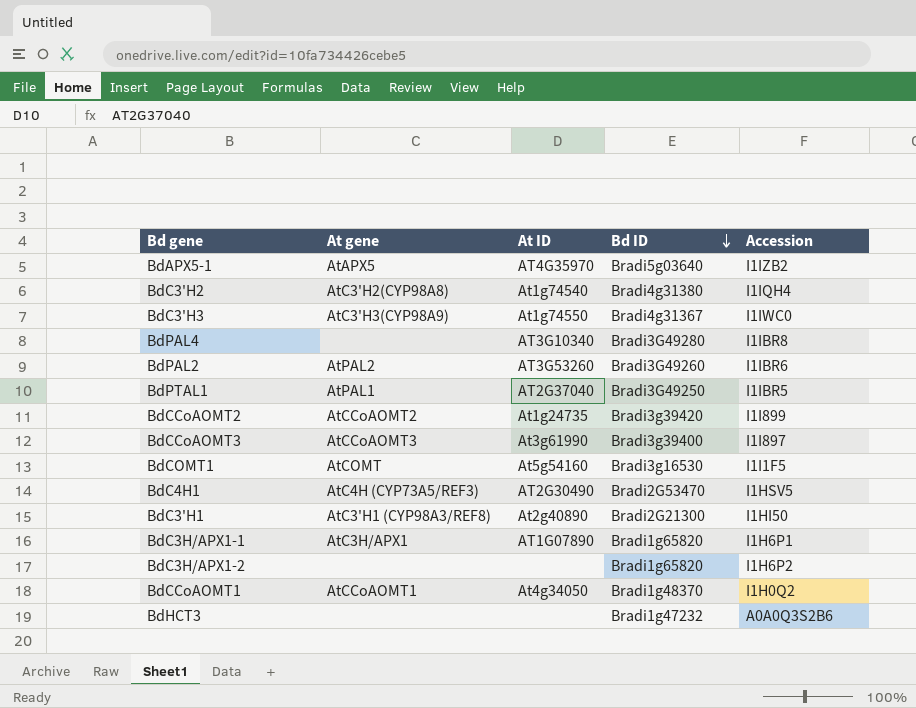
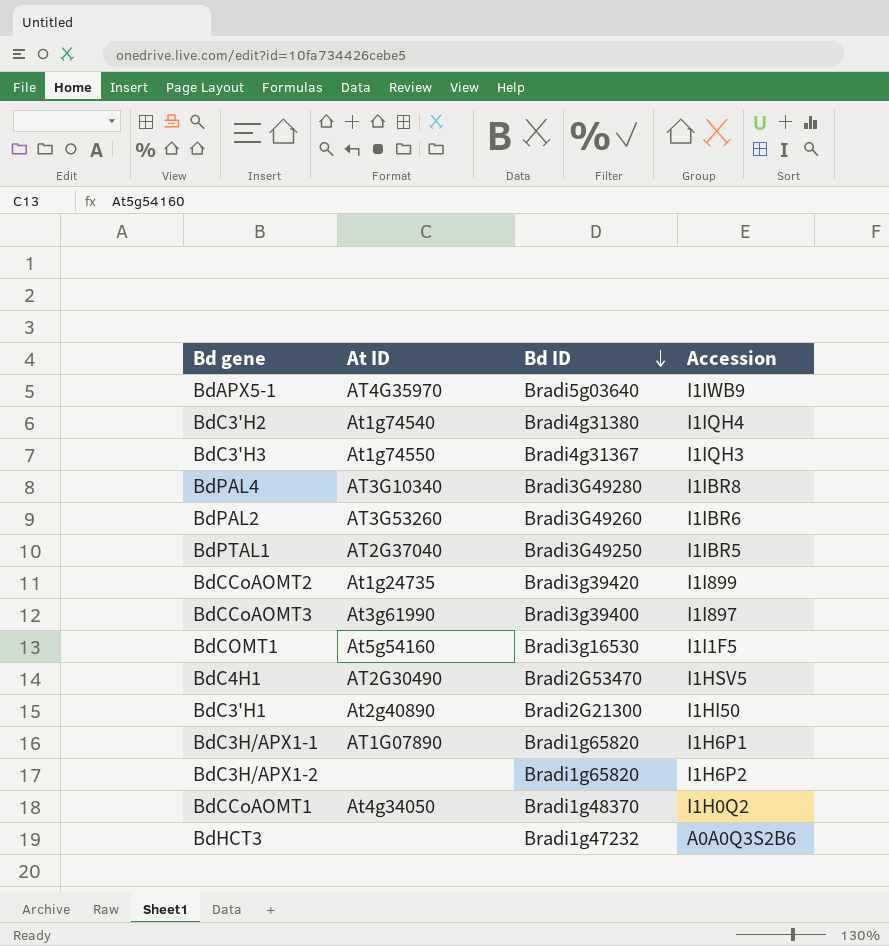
column At gene | position: 2 -> none
BdAPX5-1 | Accession: I1IZB2 -> I1IWB9
BdC3'H3 | Accession: I1IWC0 -> I1IQH3

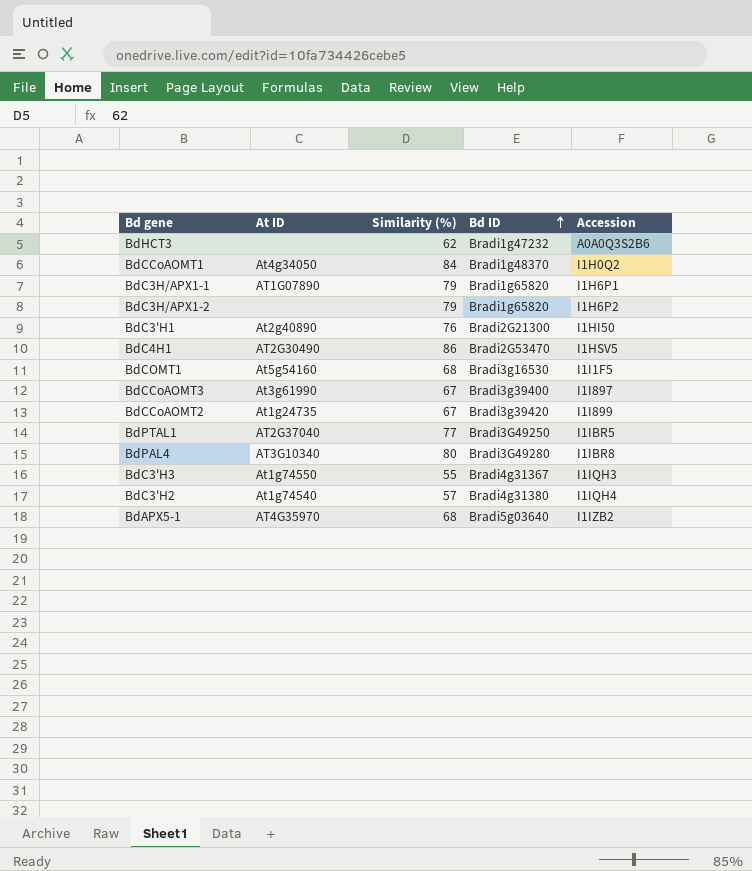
row order: Bd ID descending -> Bd ID ascending
column Similarity (%) | position: none -> 3
row BdPAL2: AT3G53260 | Bradi3G49260 | I1IBR6 -> none
BdAPX5-1 | Accession: I1IWB9 -> I1IZB2

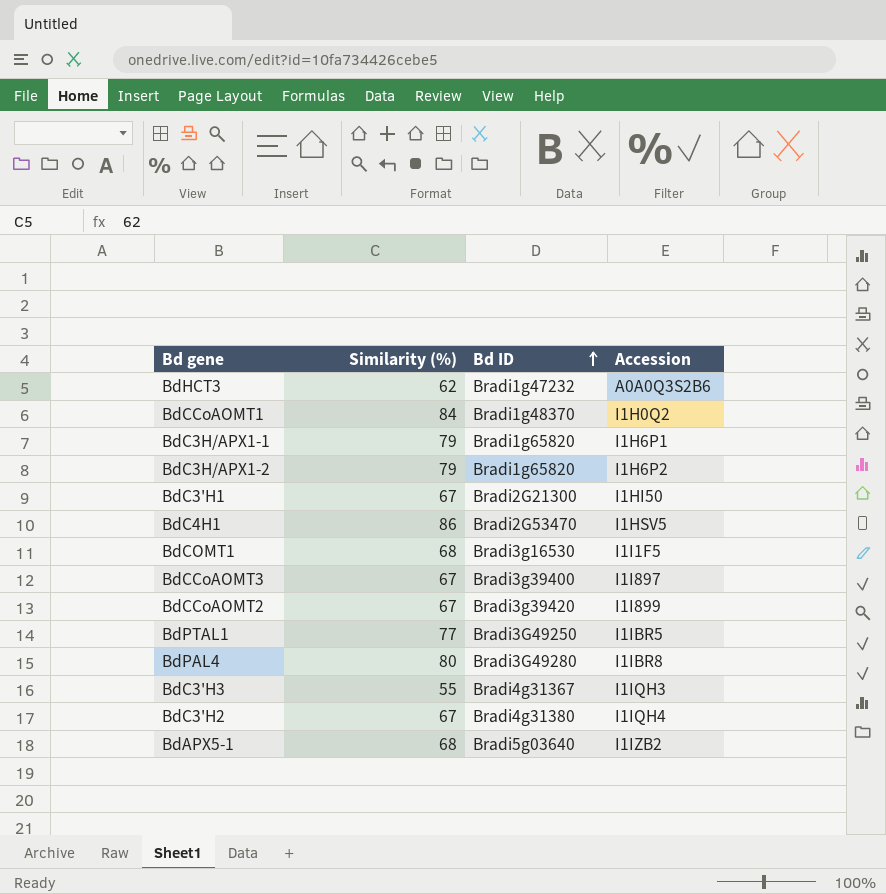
column At ID | position: 2 -> none
BdC3'H1 | Similarity (%): 76 -> 67
BdC3'H2 | Similarity (%): 57 -> 67

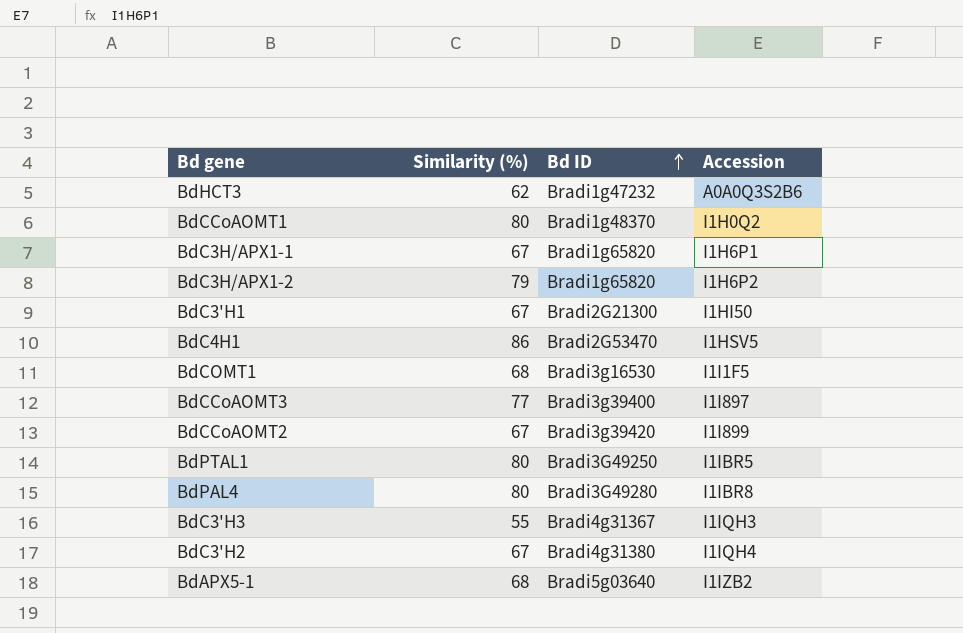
BdCCoAOMT1 | Similarity (%): 84 -> 80
BdC3H/APX1-1 | Similarity (%): 79 -> 67
BdCCoAOMT3 | Similarity (%): 67 -> 77
BdPTAL1 | Similarity (%): 77 -> 80

